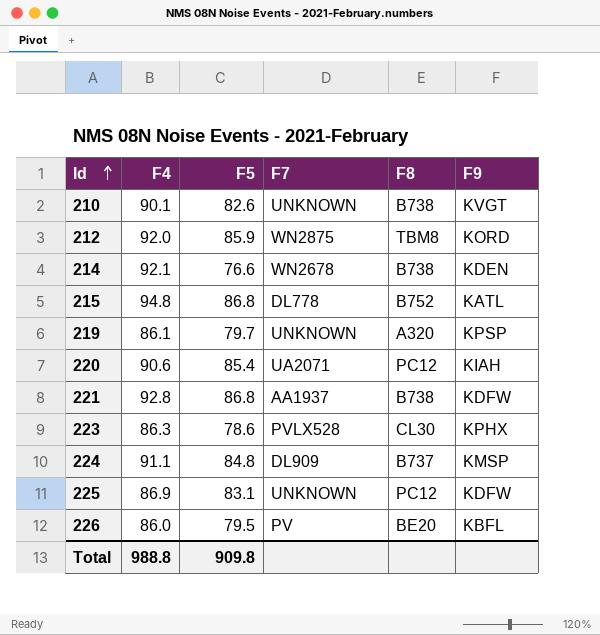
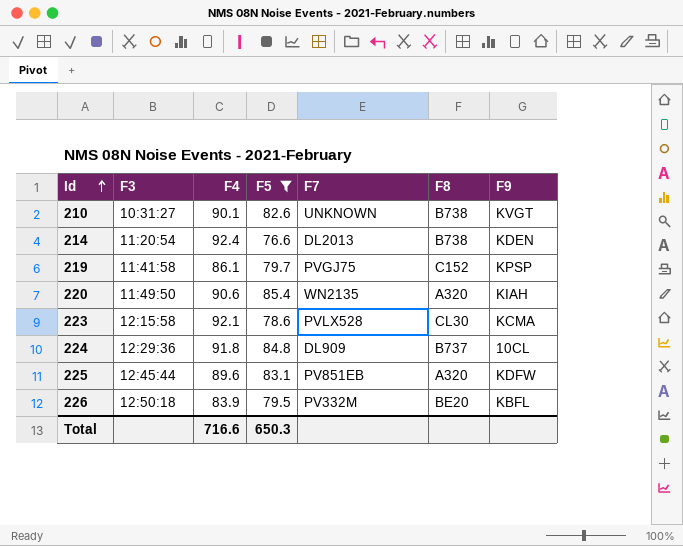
filter: none -> F5 <= 85.4
column F3 | position: none -> 2
214 | F4: 92.1 -> 92.4
214 | F7: WN2678 -> DL2013
219 | F7: UNKNOWN -> PVGJ75
219 | F8: A320 -> C152
220 | F7: UA2071 -> WN2135
220 | F8: PC12 -> A320
223 | F4: 86.3 -> 92.1
223 | F9: KPHX -> KCMA
224 | F4: 91.1 -> 91.8
224 | F9: KMSP -> 10CL
225 | F4: 86.9 -> 89.6
225 | F7: UNKNOWN -> PV851EB
225 | F8: PC12 -> A320
226 | F4: 86.0 -> 83.9
226 | F7: PV -> PV332M
Total | F4: 988.8 -> 716.6
Total | F5: 909.8 -> 650.3

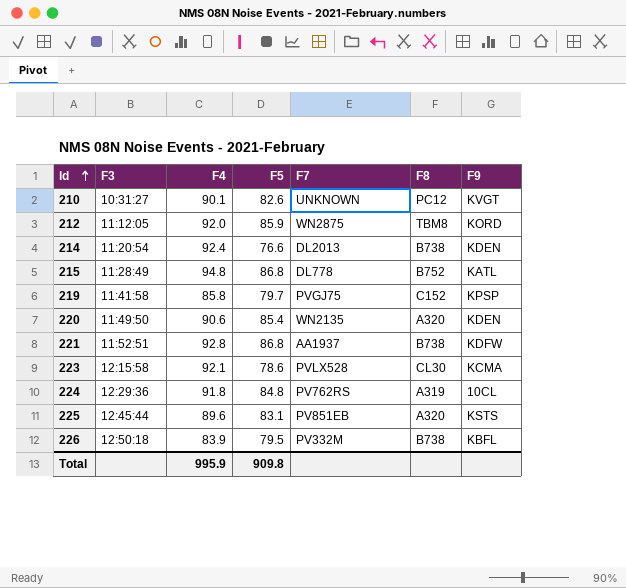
filter: F5 <= 85.4 -> none
210 | F8: B738 -> PC12
219 | F4: 86.1 -> 85.8
220 | F9: KIAH -> KDEN
224 | F7: DL909 -> PV762RS
224 | F8: B737 -> A319
225 | F9: KDFW -> KSTS
226 | F8: BE20 -> B738
Total | F4: 716.6 -> 995.9
Total | F5: 650.3 -> 909.8

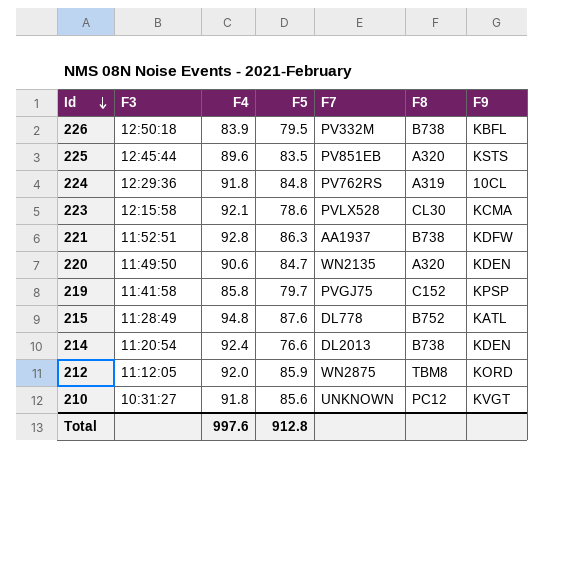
row order: Id ascending -> Id descending
225 | F5: 83.1 -> 83.5
221 | F5: 86.8 -> 86.3
220 | F5: 85.4 -> 84.7
215 | F5: 86.8 -> 87.6
210 | F4: 90.1 -> 91.8
210 | F5: 82.6 -> 85.6
Total | F4: 995.9 -> 997.6
Total | F5: 909.8 -> 912.8

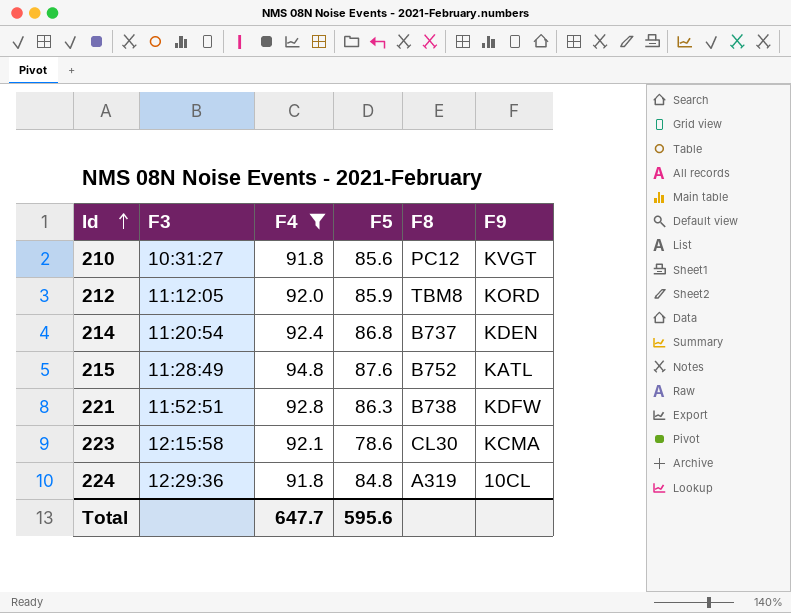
filter: none -> F4 >= 91.8
row order: Id descending -> Id ascending
column F7 | position: 5 -> none
214 | F5: 76.6 -> 86.8
214 | F8: B738 -> B737
Total | F4: 997.6 -> 647.7
Total | F5: 912.8 -> 595.6

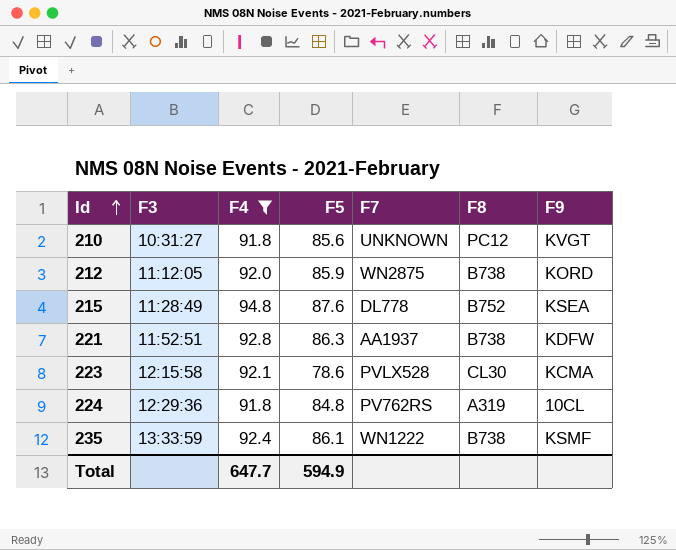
column F7 | position: none -> 5
row 214: 11:20:54 | 92.4 | 86.8 | B737 | KDEN -> none
212 | F8: TBM8 -> B738
215 | F9: KATL -> KSEA
row 235: none -> 13:33:59 | 92.4 | 86.1 | WN1222 | B738 | KSMF
Total | F5: 595.6 -> 594.9

